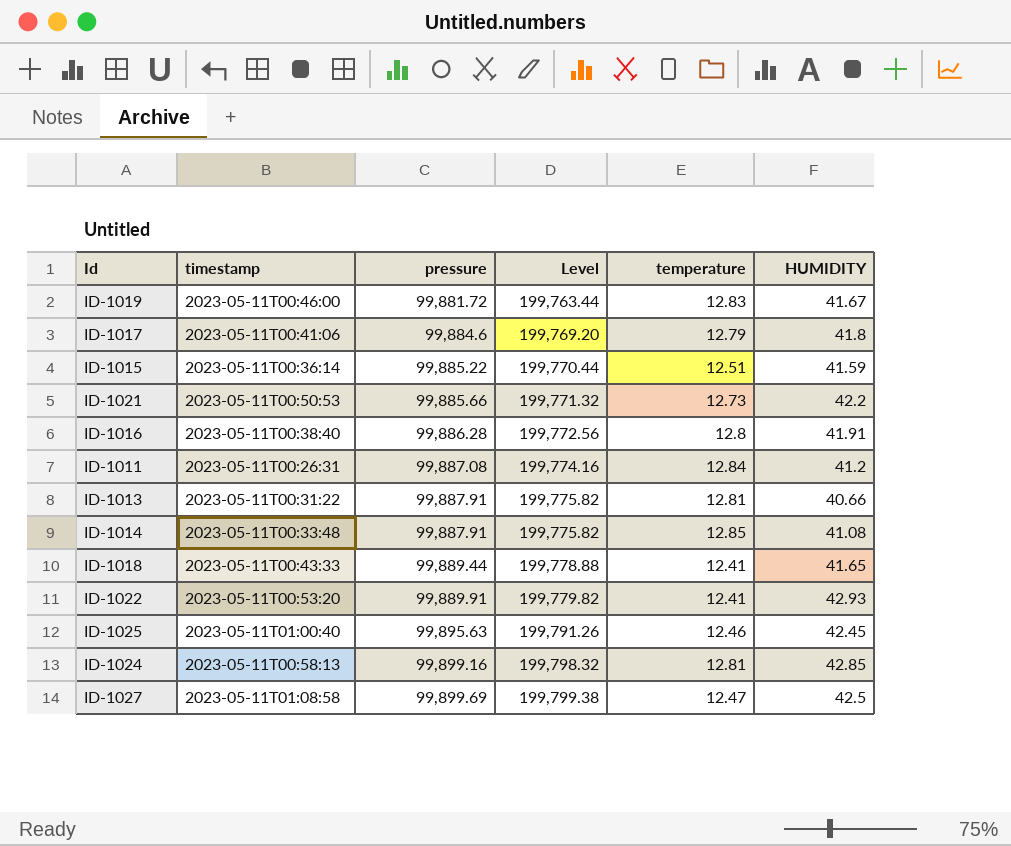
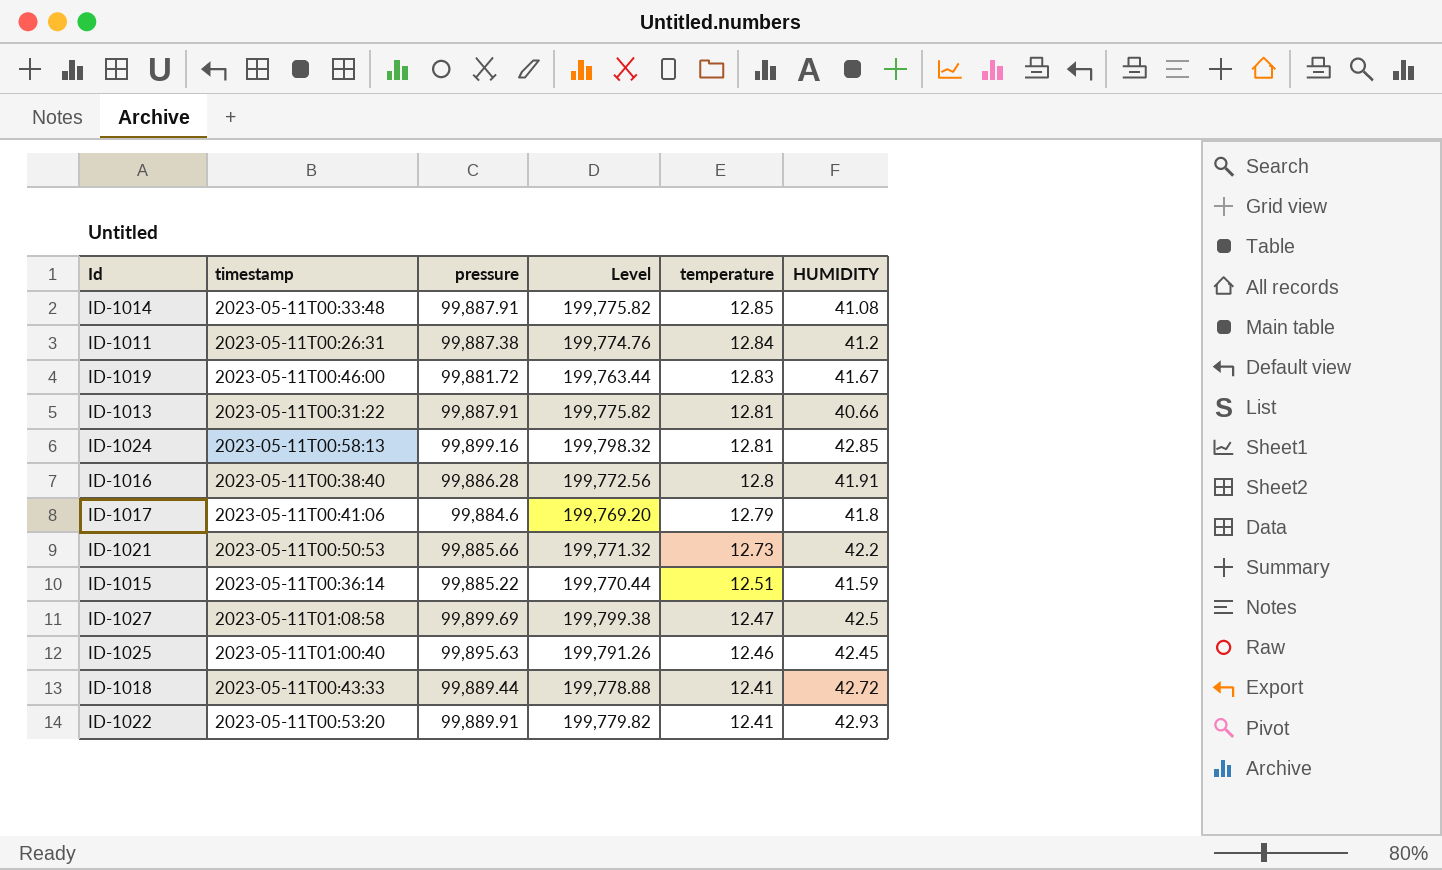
row order: pressure ascending -> temperature descending
ID-1011 | pressure: 99,887.08 -> 99,887.38
ID-1011 | Level: 199,774.16 -> 199,774.76
ID-1018 | HUMIDITY: 41.65 -> 42.72

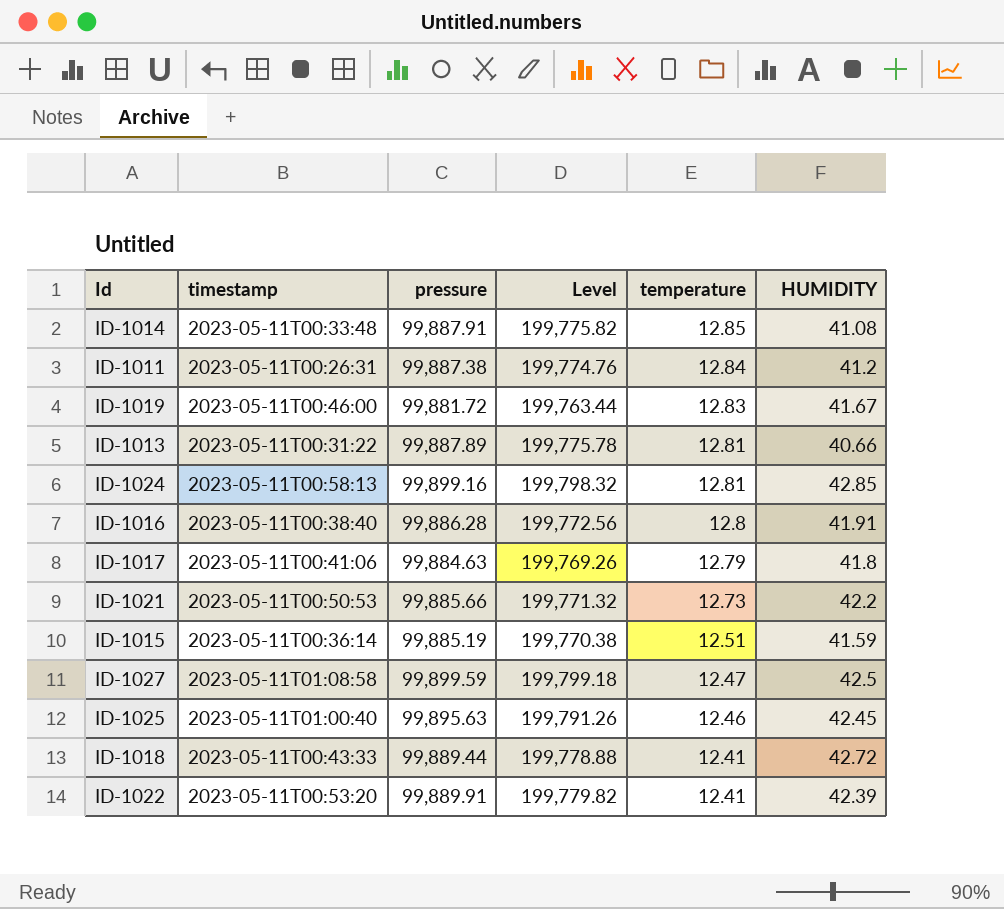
ID-1013 | pressure: 99,887.91 -> 99,887.89
ID-1013 | Level: 199,775.82 -> 199,775.78
ID-1017 | pressure: 99,884.6 -> 99,884.63
ID-1017 | Level: 199,769.20 -> 199,769.26
ID-1015 | pressure: 99,885.22 -> 99,885.19
ID-1015 | Level: 199,770.44 -> 199,770.38
ID-1027 | pressure: 99,899.69 -> 99,899.59
ID-1027 | Level: 199,799.38 -> 199,799.18
ID-1022 | HUMIDITY: 42.93 -> 42.39

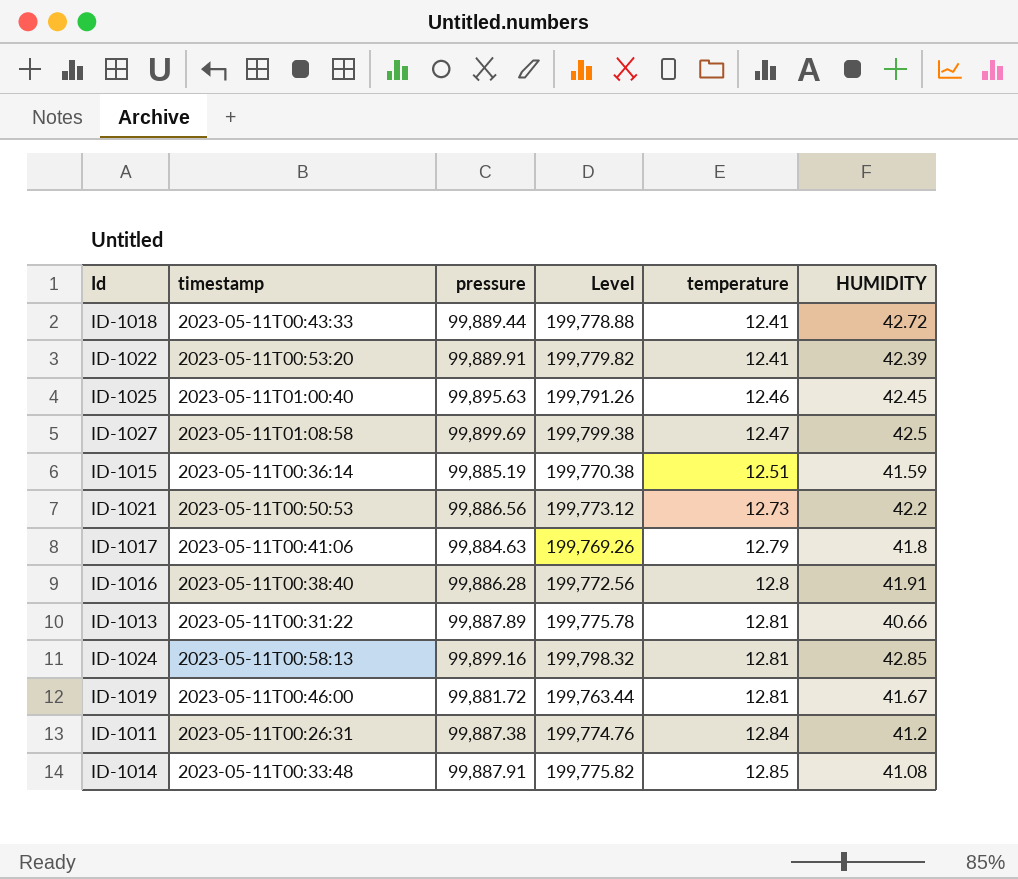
row order: temperature descending -> temperature ascending
ID-1027 | pressure: 99,899.59 -> 99,899.69
ID-1027 | Level: 199,799.18 -> 199,799.38
ID-1021 | pressure: 99,885.66 -> 99,886.56
ID-1021 | Level: 199,771.32 -> 199,773.12
ID-1019 | temperature: 12.83 -> 12.81

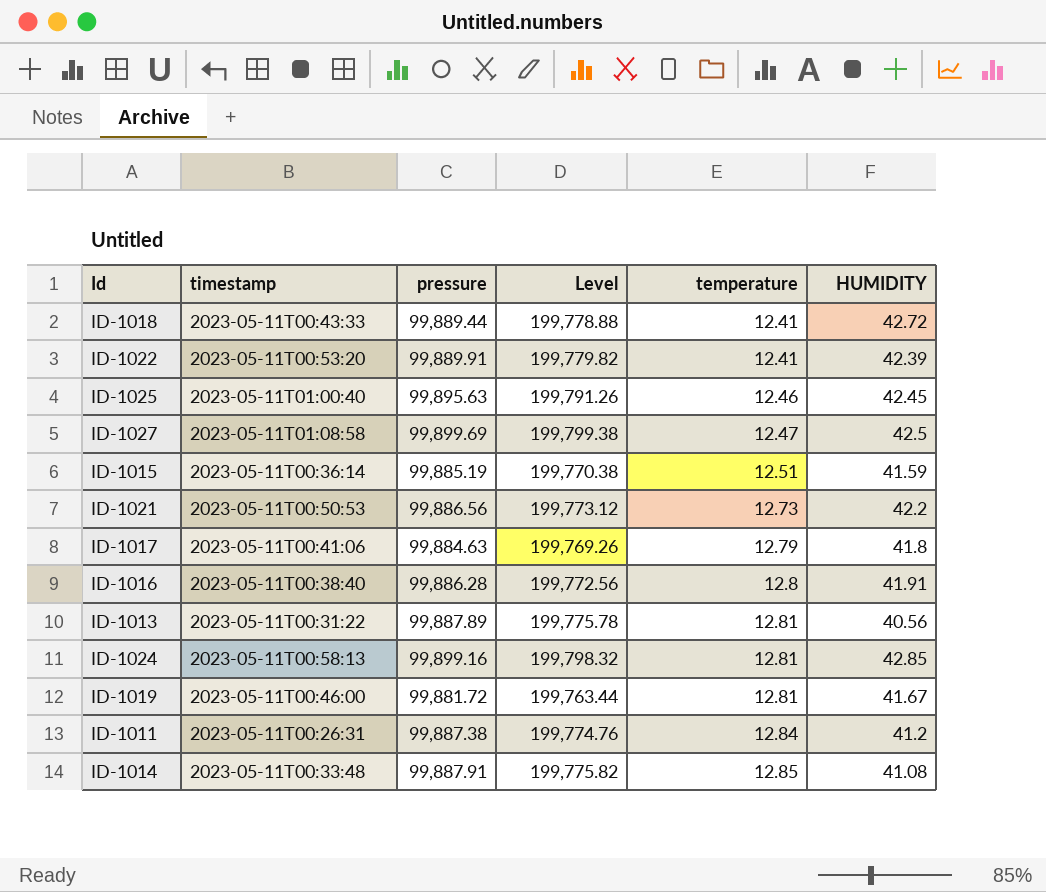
ID-1013 | HUMIDITY: 40.66 -> 40.56

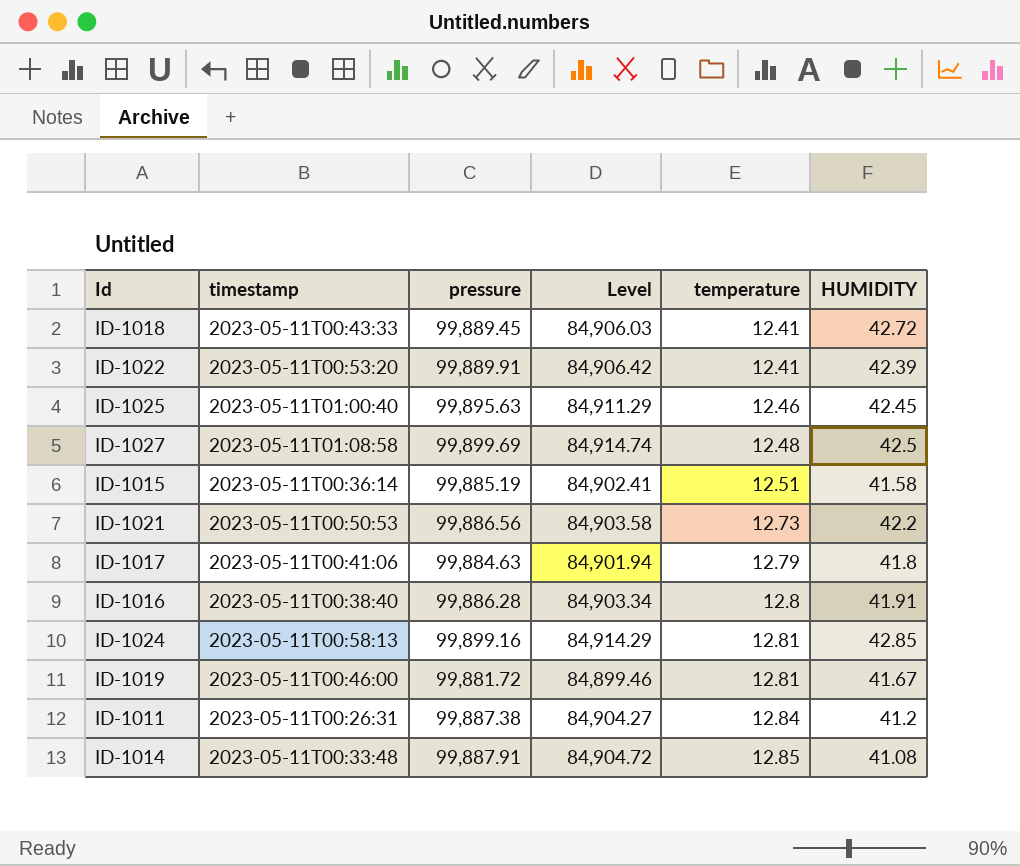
column Level | formula: [pressure] * 2 -> [pressure] * 0.85
row ID-1013: 2023-05-11T00:31:22 | 99,887.89 | 199,775.78 | 12.81 | 40.56 -> none
ID-1018 | pressure: 99,889.44 -> 99,889.45
ID-1027 | temperature: 12.47 -> 12.48
ID-1015 | HUMIDITY: 41.59 -> 41.58

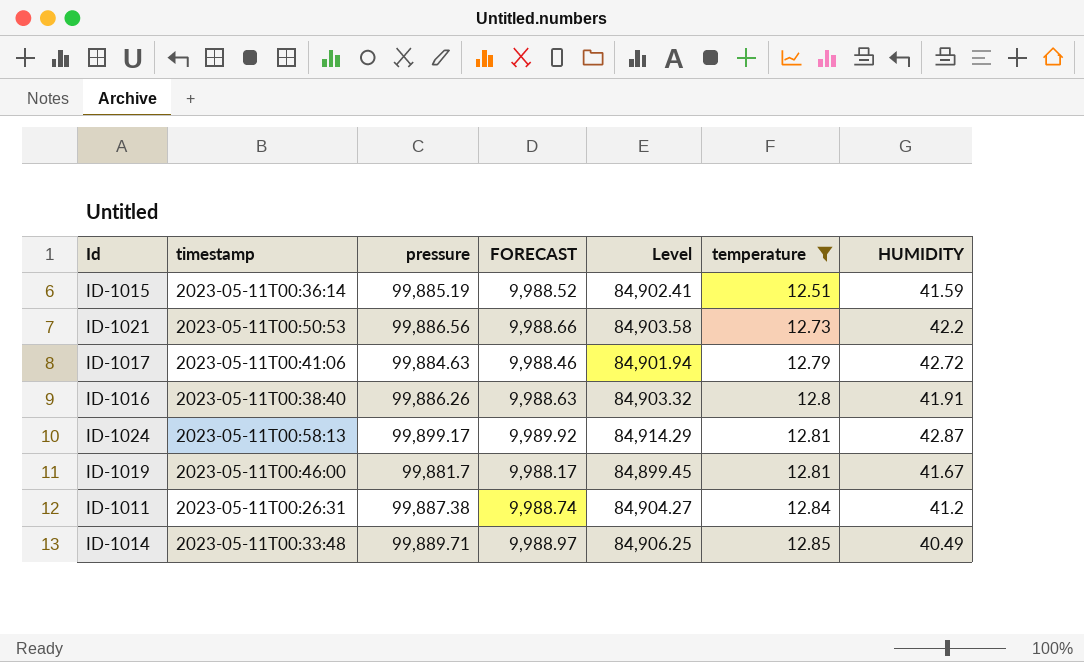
filter: none -> temperature >= 12.51
column FORECAST | formula: none -> [pressure] * 0.1
ID-1015 | HUMIDITY: 41.58 -> 41.59
ID-1017 | HUMIDITY: 41.8 -> 42.72
ID-1016 | pressure: 99,886.28 -> 99,886.26
ID-1016 | Level: 84,903.34 -> 84,903.32
ID-1024 | pressure: 99,899.16 -> 99,899.17
ID-1024 | HUMIDITY: 42.85 -> 42.87
ID-1019 | pressure: 99,881.72 -> 99,881.7
ID-1019 | Level: 84,899.46 -> 84,899.45
ID-1014 | pressure: 99,887.91 -> 99,889.71
ID-1014 | Level: 84,904.72 -> 84,906.25
ID-1014 | HUMIDITY: 41.08 -> 40.49

